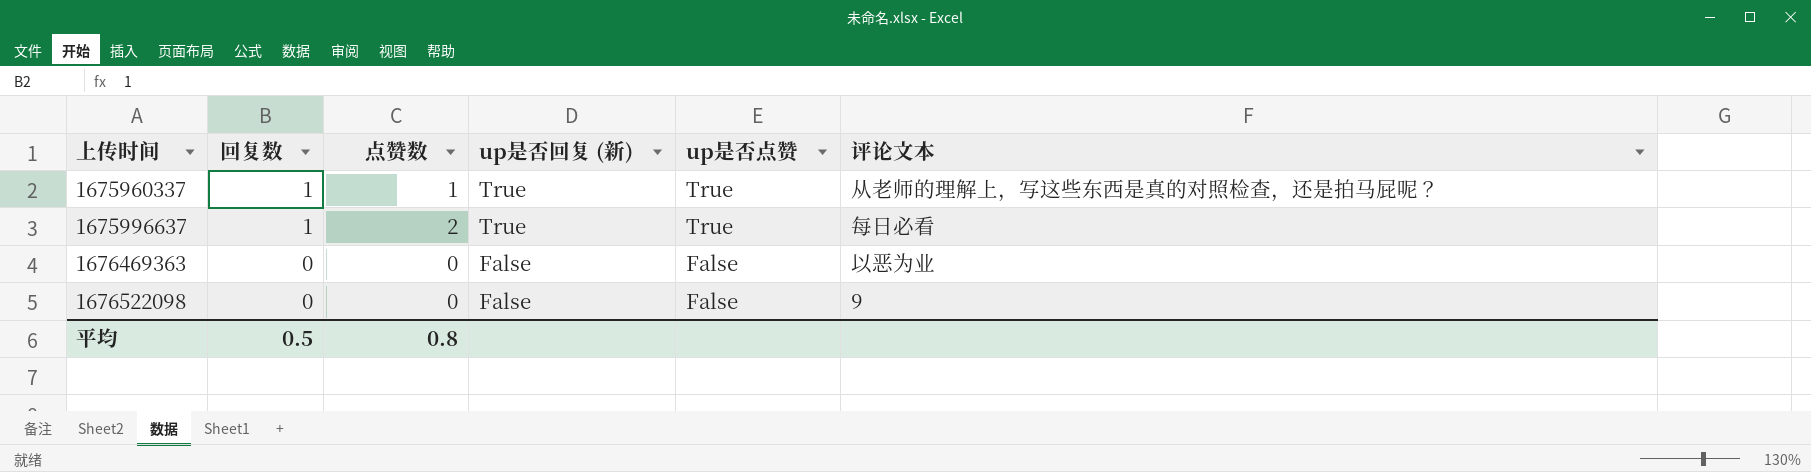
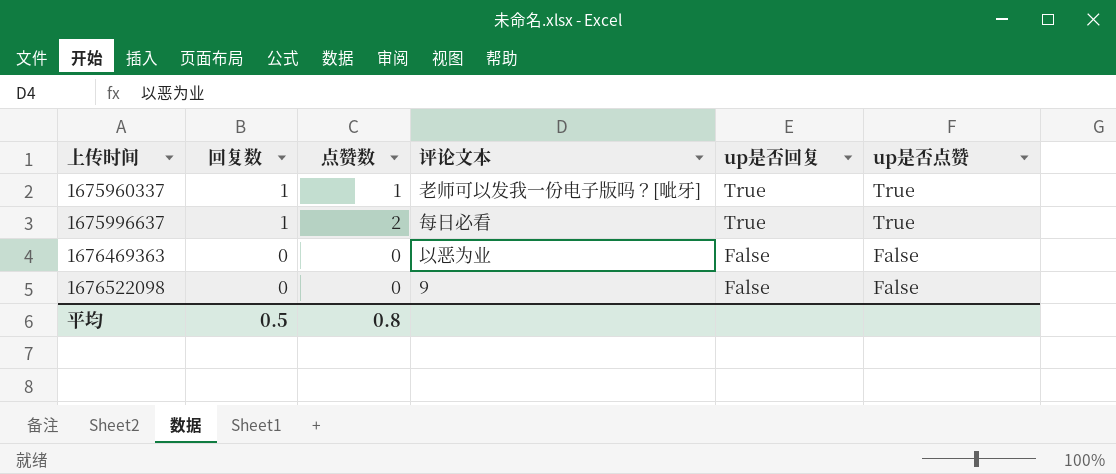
column 评论文本 | position: 6 -> 4
column name: up是否回复 (新) -> up是否回复
1675960337 | 评论文本: 从老师的理解上，写这些东西是真的对照检查，还是拍马屁呢？ -> 老师可以发我一份电子版吗？[呲牙]

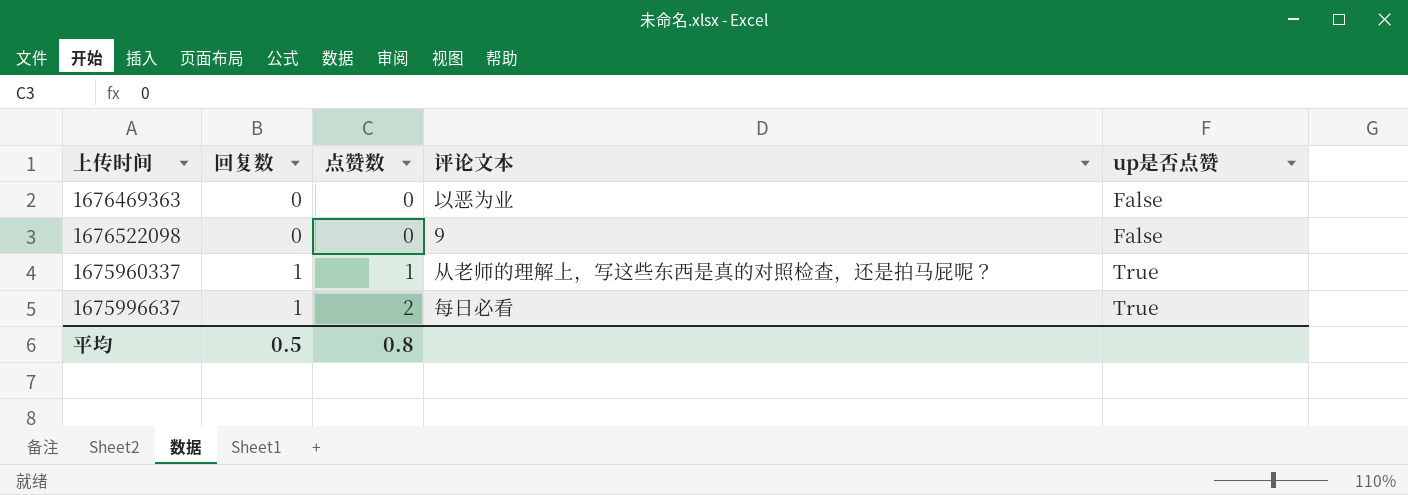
row order: 上传时间 ascending -> 回复数 ascending
column up是否回复 | position: 5 -> none
1675960337 | 评论文本: 老师可以发我一份电子版吗？[呲牙] -> 从老师的理解上，写这些东西是真的对照检查，还是拍马屁呢？

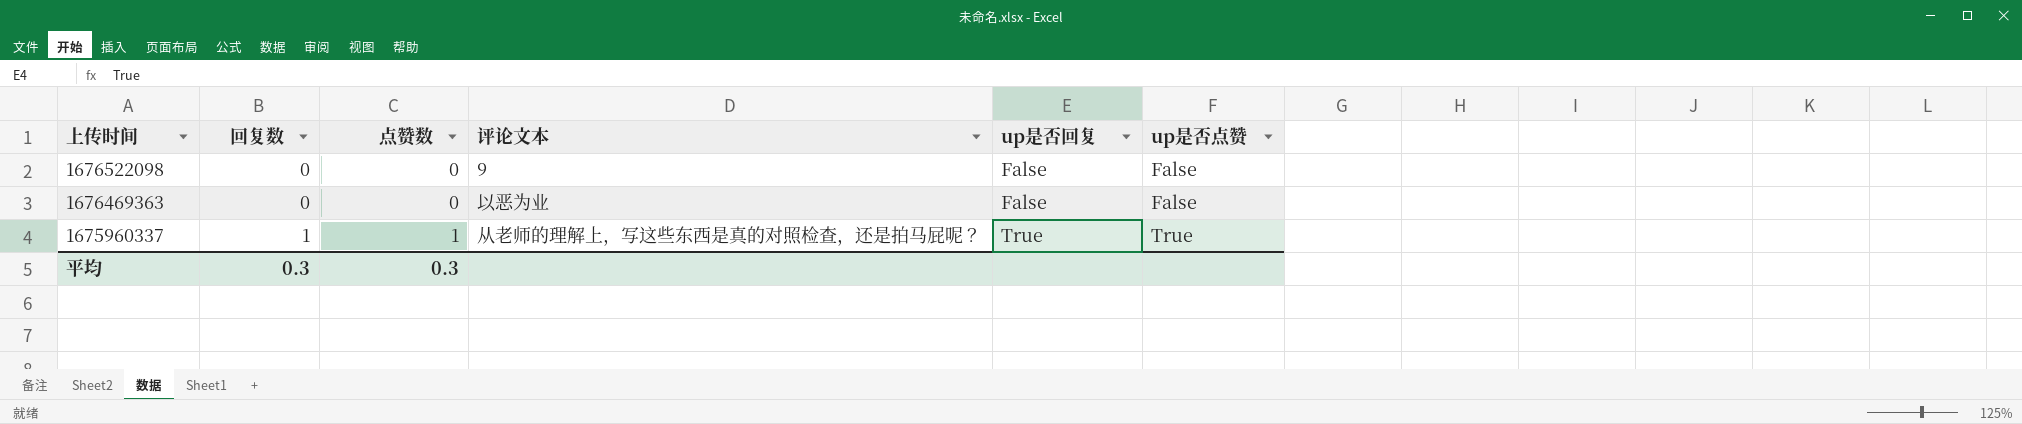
row order: 回复数 ascending -> 上传时间 descending
column up是否回复 | position: none -> 5
row 1675996637: 1 | 2 | 每日必看 | True -> none
平均 | 回复数: 0.5 -> 0.3
平均 | 点赞数: 0.8 -> 0.3

